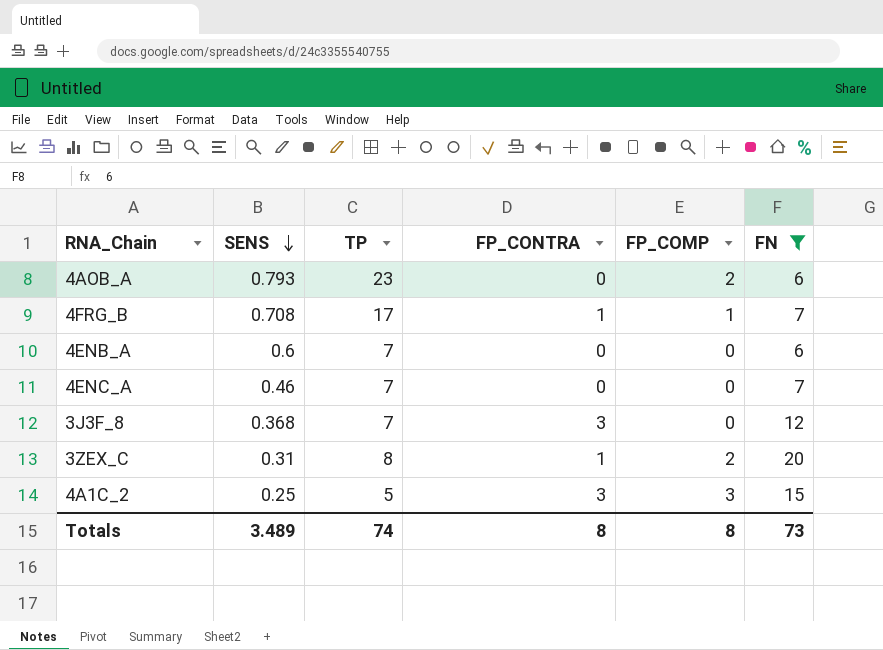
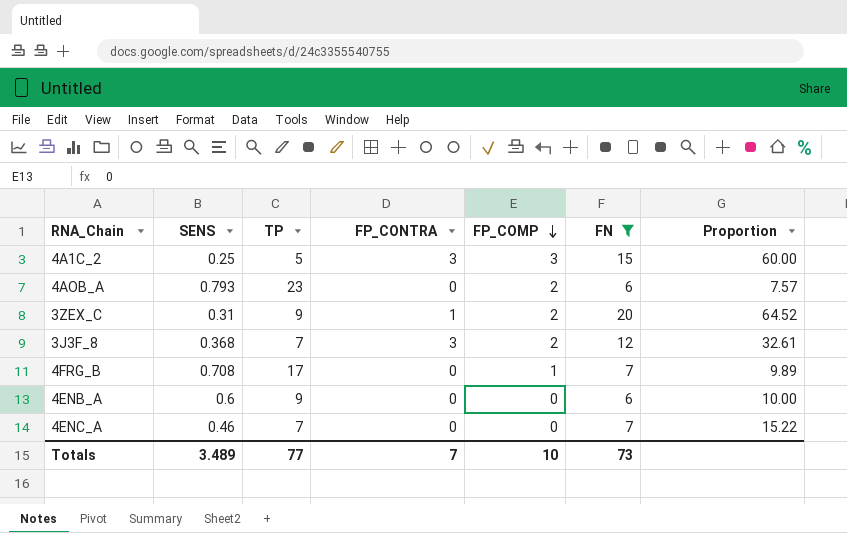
row order: SENS descending -> FP_COMP descending
column Proportion | formula: none -> [FN] / [SENS]
3ZEX_C | TP: 8 -> 9
3J3F_8 | FP_COMP: 0 -> 2
4FRG_B | FP_CONTRA: 1 -> 0
4ENB_A | TP: 7 -> 9
Totals | TP: 74 -> 77
Totals | FP_CONTRA: 8 -> 7
Totals | FP_COMP: 8 -> 10

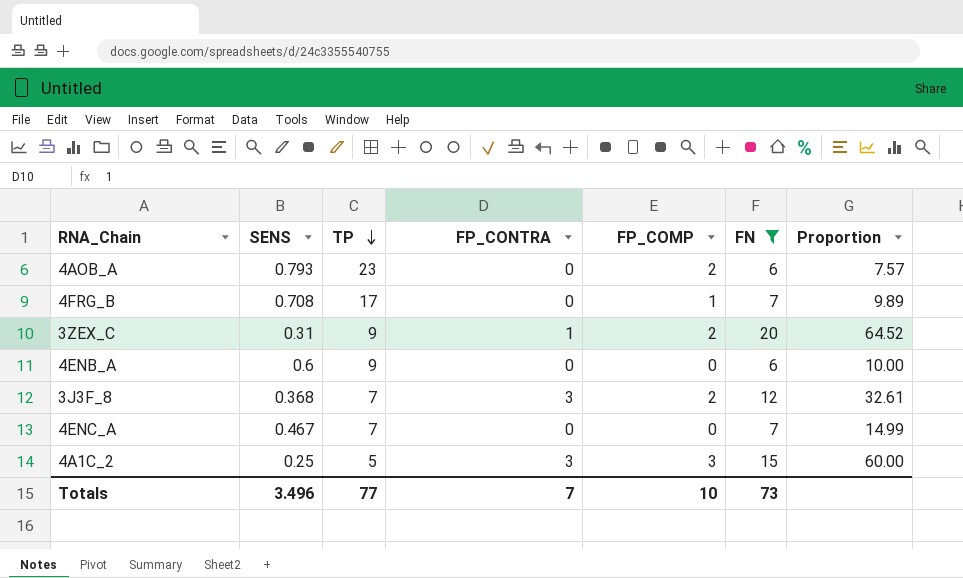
row order: FP_COMP descending -> TP descending
4ENC_A | SENS: 0.46 -> 0.467
4ENC_A | Proportion: 15.22 -> 14.99
Totals | SENS: 3.489 -> 3.496

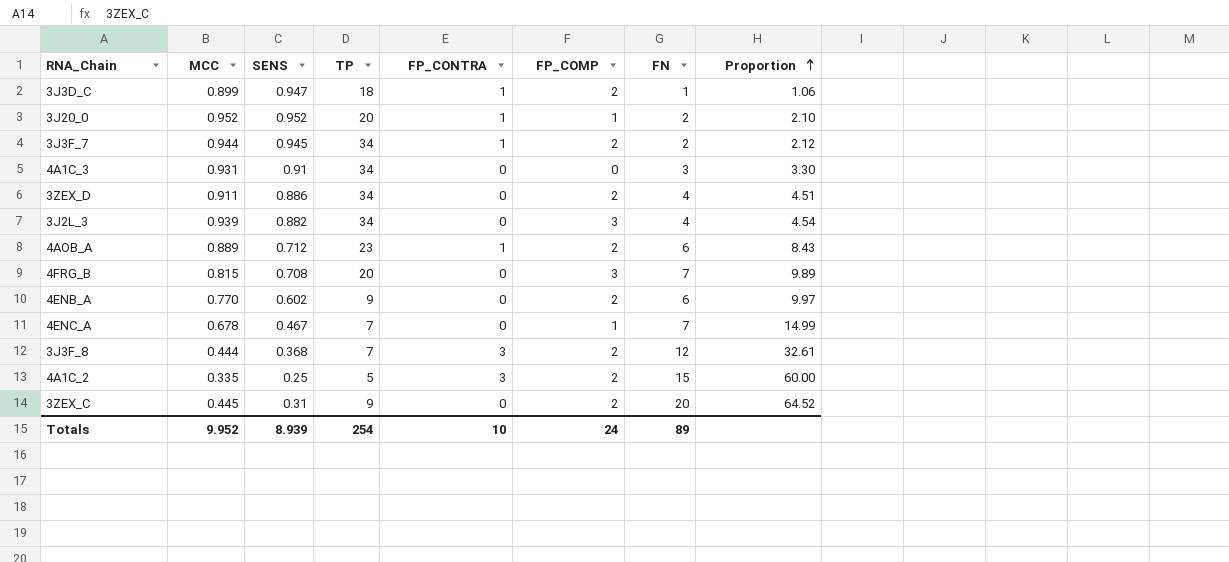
filter: FN >= 6 -> none
row order: TP descending -> Proportion ascending
column MCC | position: none -> 2
4AOB_A | SENS: 0.793 -> 0.712
4AOB_A | FP_CONTRA: 0 -> 1
4AOB_A | Proportion: 7.57 -> 8.43
4FRG_B | TP: 17 -> 20
4FRG_B | FP_COMP: 1 -> 3
4ENB_A | SENS: 0.6 -> 0.602
4ENB_A | FP_COMP: 0 -> 2
4ENB_A | Proportion: 10.00 -> 9.97
4ENC_A | FP_COMP: 0 -> 1
4A1C_2 | FP_COMP: 3 -> 2
3ZEX_C | FP_CONTRA: 1 -> 0
Totals | SENS: 3.496 -> 8.939
Totals | TP: 77 -> 254
Totals | FP_CONTRA: 7 -> 10
Totals | FP_COMP: 10 -> 24
Totals | FN: 73 -> 89

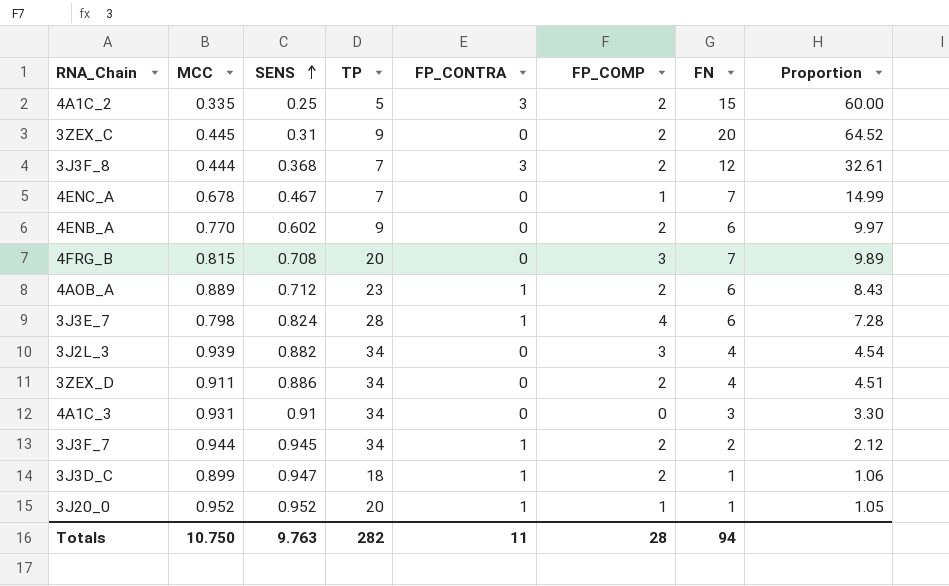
row order: Proportion ascending -> SENS ascending
row 3J3E_7: none -> 0.798 | 0.824 | 28 | 1 | 4 | 6 | 7.28
3J20_0 | FN: 2 -> 1
3J20_0 | Proportion: 2.10 -> 1.05
Totals | MCC: 9.952 -> 10.750
Totals | SENS: 8.939 -> 9.763
Totals | TP: 254 -> 282
Totals | FP_CONTRA: 10 -> 11
Totals | FP_COMP: 24 -> 28
Totals | FN: 89 -> 94

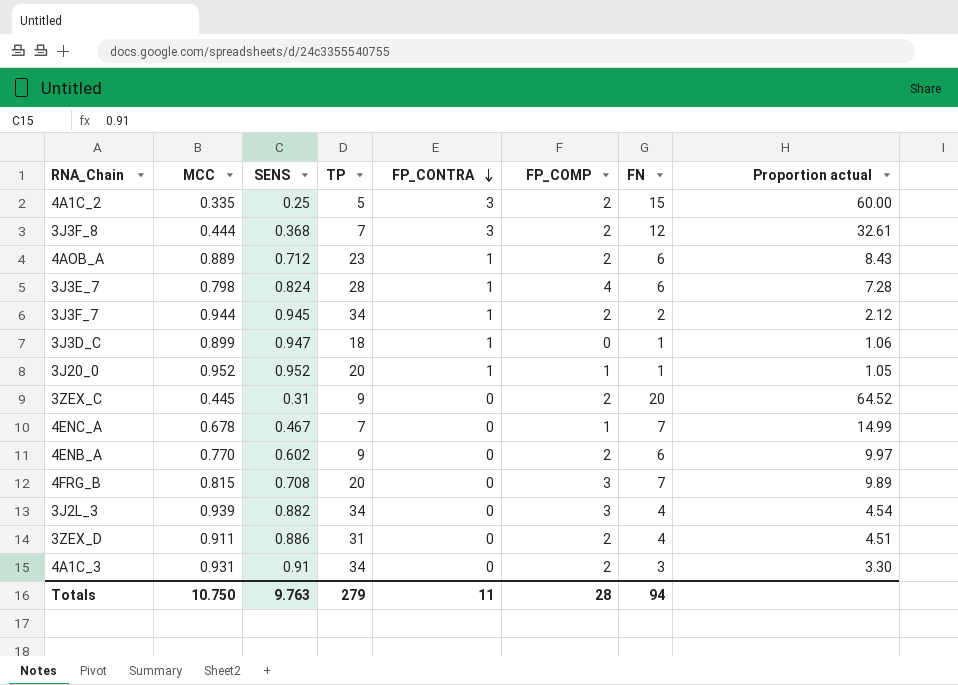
row order: SENS ascending -> FP_CONTRA descending
column name: Proportion -> Proportion actual
3J3D_C | FP_COMP: 2 -> 0
3ZEX_D | TP: 34 -> 31
4A1C_3 | FP_COMP: 0 -> 2
Totals | TP: 282 -> 279

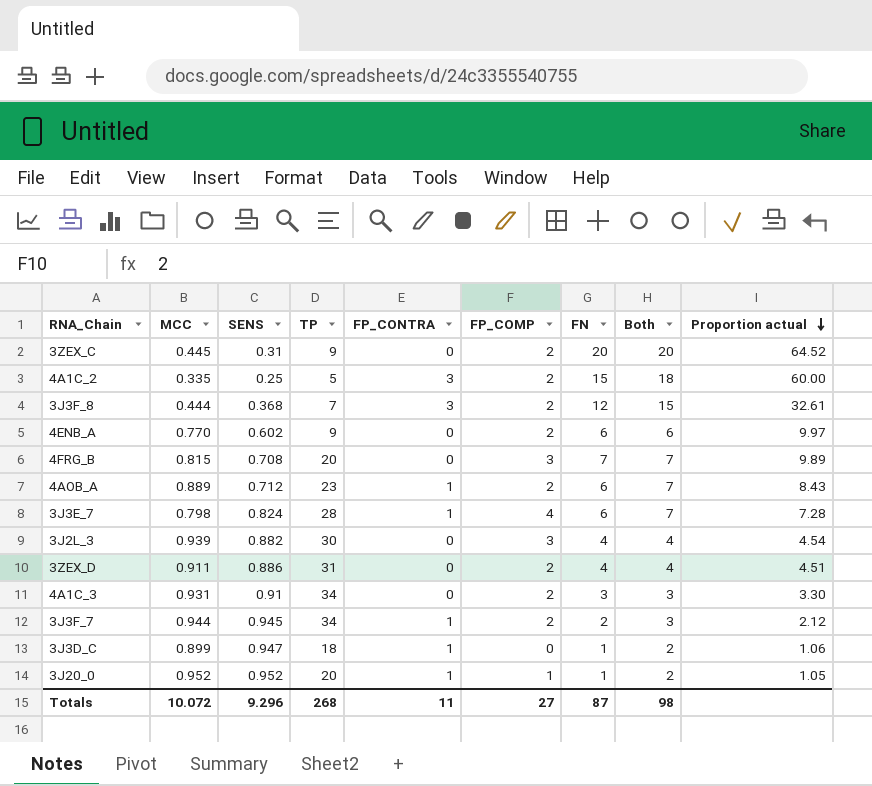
row order: FP_CONTRA descending -> Proportion actual descending
column Both | formula: none -> [FP_CONTRA] + [FN]
row 4ENC_A: 0.678 | 0.467 | 7 | 0 | 1 | 7 | 14.99 -> none
3J2L_3 | TP: 34 -> 30
Totals | MCC: 10.750 -> 10.072
Totals | SENS: 9.763 -> 9.296
Totals | TP: 279 -> 268
Totals | FP_COMP: 28 -> 27
Totals | FN: 94 -> 87

